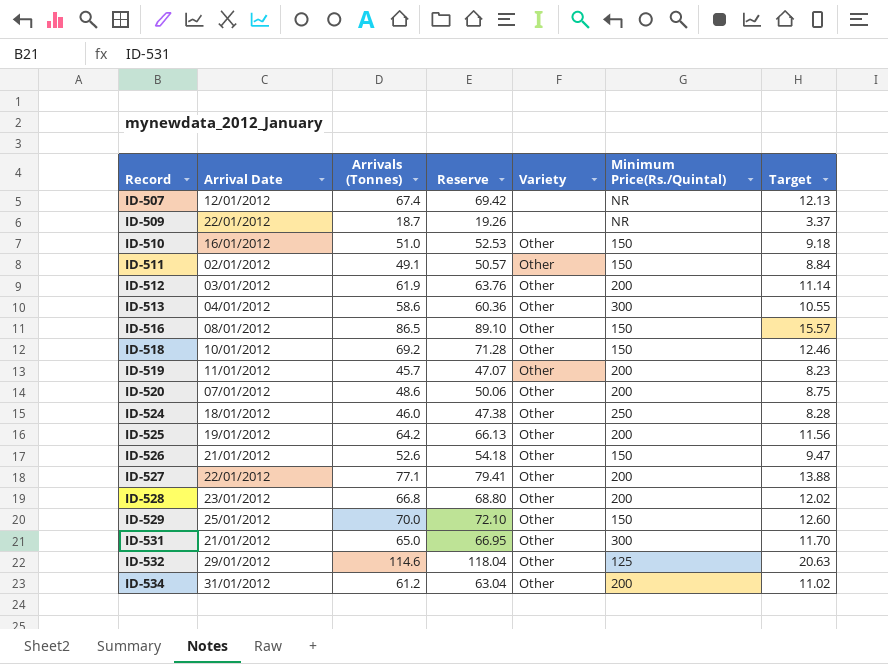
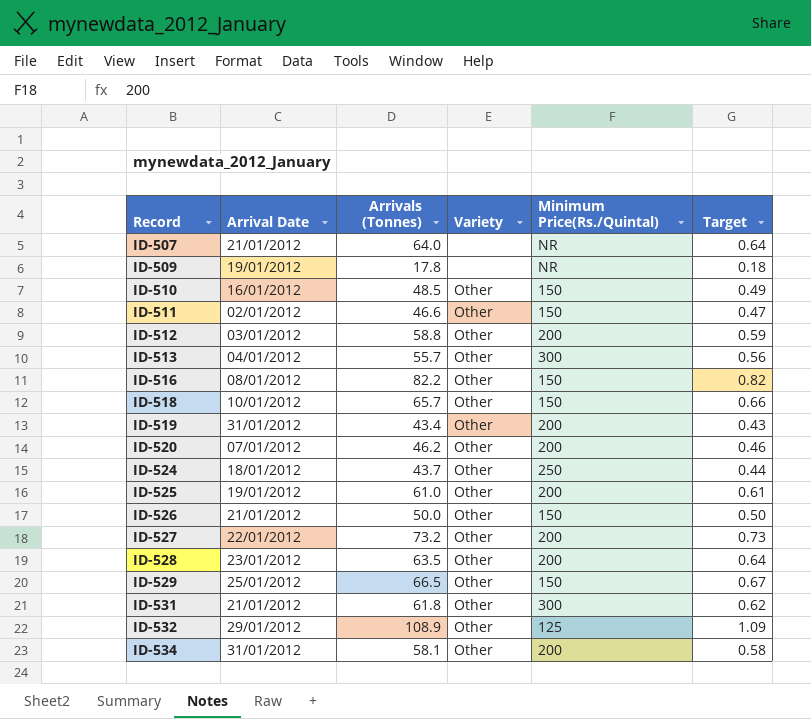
column Reserve | formula: [Arrivals (Tonnes)] * 1.03 -> none
column Target | formula: [Arrivals (Tonnes)] * 0.18 -> [Arrivals (Tonnes)] * 0.01
ID-507 | Arrival Date: 12/01/2012 -> 21/01/2012
ID-507 | Arrivals (Tonnes): 67.4 -> 64.0
ID-509 | Arrival Date: 22/01/2012 -> 19/01/2012
ID-509 | Arrivals (Tonnes): 18.7 -> 17.8
ID-510 | Arrivals (Tonnes): 51.0 -> 48.5
ID-511 | Arrivals (Tonnes): 49.1 -> 46.6
ID-512 | Arrivals (Tonnes): 61.9 -> 58.8
ID-513 | Arrivals (Tonnes): 58.6 -> 55.7
ID-516 | Arrivals (Tonnes): 86.5 -> 82.2
ID-518 | Arrivals (Tonnes): 69.2 -> 65.7
ID-519 | Arrival Date: 11/01/2012 -> 31/01/2012
ID-519 | Arrivals (Tonnes): 45.7 -> 43.4
ID-520 | Arrivals (Tonnes): 48.6 -> 46.2
ID-524 | Arrivals (Tonnes): 46.0 -> 43.7
ID-525 | Arrivals (Tonnes): 64.2 -> 61.0
ID-526 | Arrivals (Tonnes): 52.6 -> 50.0
ID-527 | Arrivals (Tonnes): 77.1 -> 73.2
ID-528 | Arrivals (Tonnes): 66.8 -> 63.5
ID-529 | Arrivals (Tonnes): 70.0 -> 66.5
ID-531 | Arrivals (Tonnes): 65.0 -> 61.8
ID-532 | Arrivals (Tonnes): 114.6 -> 108.9
ID-534 | Arrivals (Tonnes): 61.2 -> 58.1

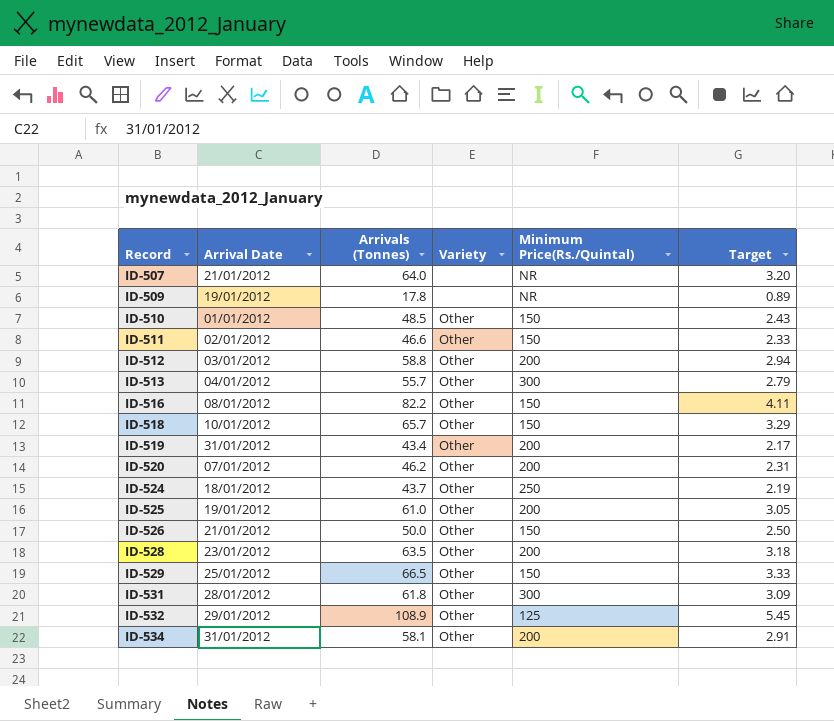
column Target | formula: [Arrivals (Tonnes)] * 0.01 -> [Arrivals (Tonnes)] * 0.05
row ID-527: 22/01/2012 | 73.2 | Other | 200 | 0.73 -> none
ID-510 | Arrival Date: 16/01/2012 -> 01/01/2012
ID-531 | Arrival Date: 21/01/2012 -> 28/01/2012

